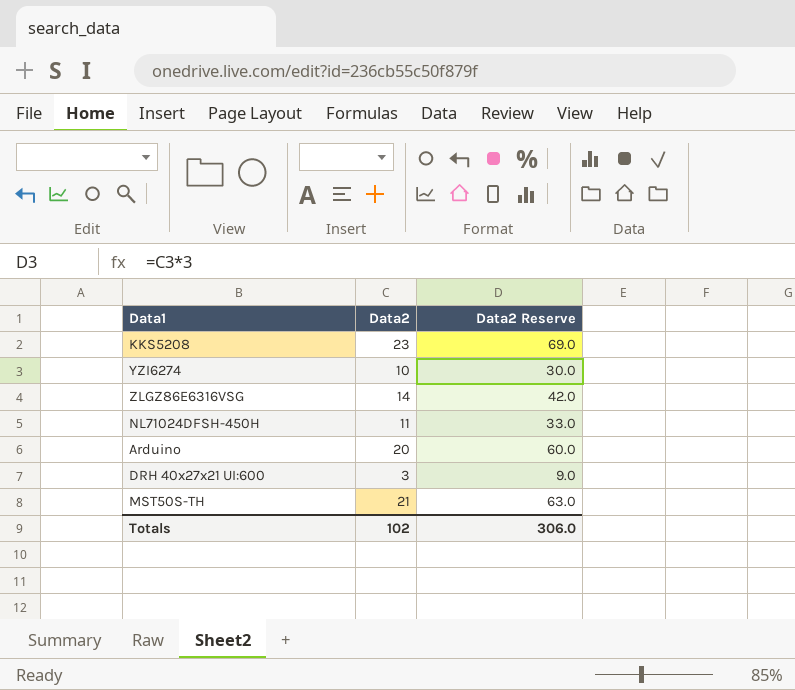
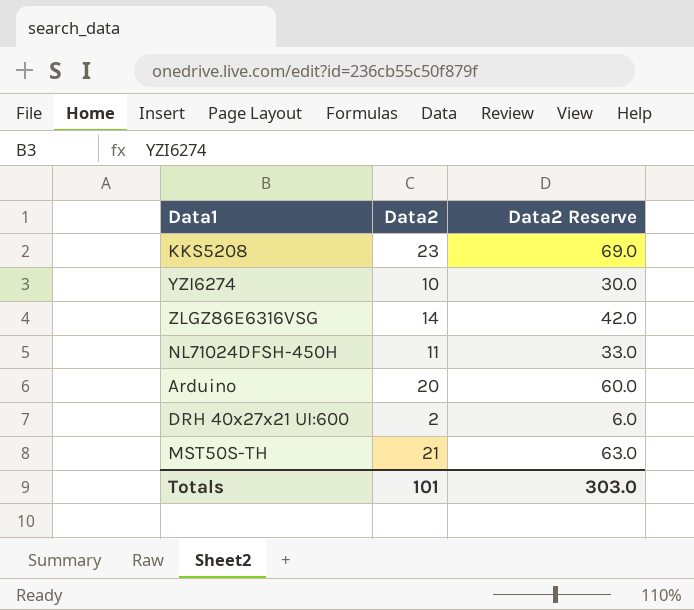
DRH 40x27x21 UI:600 | Data2: 3 -> 2
DRH 40x27x21 UI:600 | Data2 Reserve: 9.0 -> 6.0
Totals | Data2: 102 -> 101
Totals | Data2 Reserve: 306.0 -> 303.0

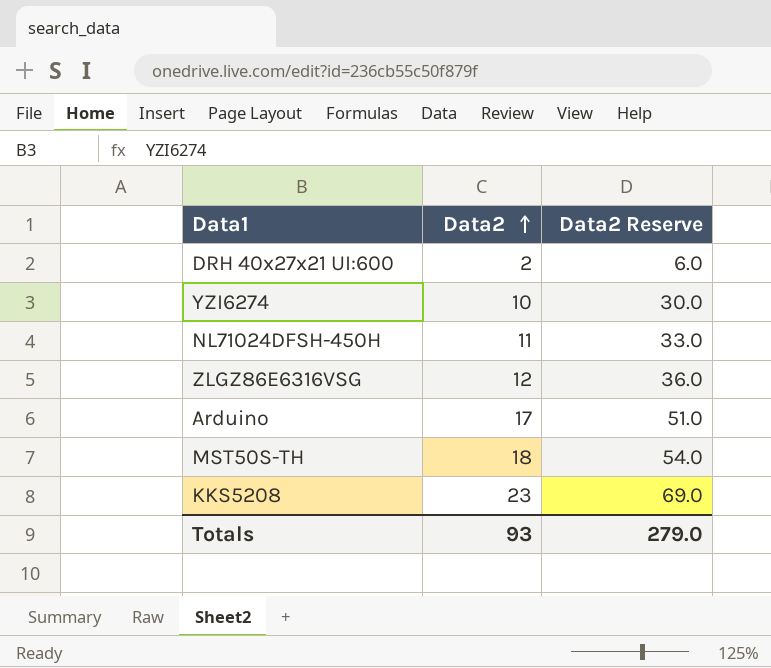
row order: none -> Data2 ascending
ZLGZ86E6316VSG | Data2: 14 -> 12
ZLGZ86E6316VSG | Data2 Reserve: 42.0 -> 36.0
Arduino | Data2: 20 -> 17
Arduino | Data2 Reserve: 60.0 -> 51.0
MST50S-TH | Data2: 21 -> 18
MST50S-TH | Data2 Reserve: 63.0 -> 54.0
Totals | Data2: 101 -> 93
Totals | Data2 Reserve: 303.0 -> 279.0

